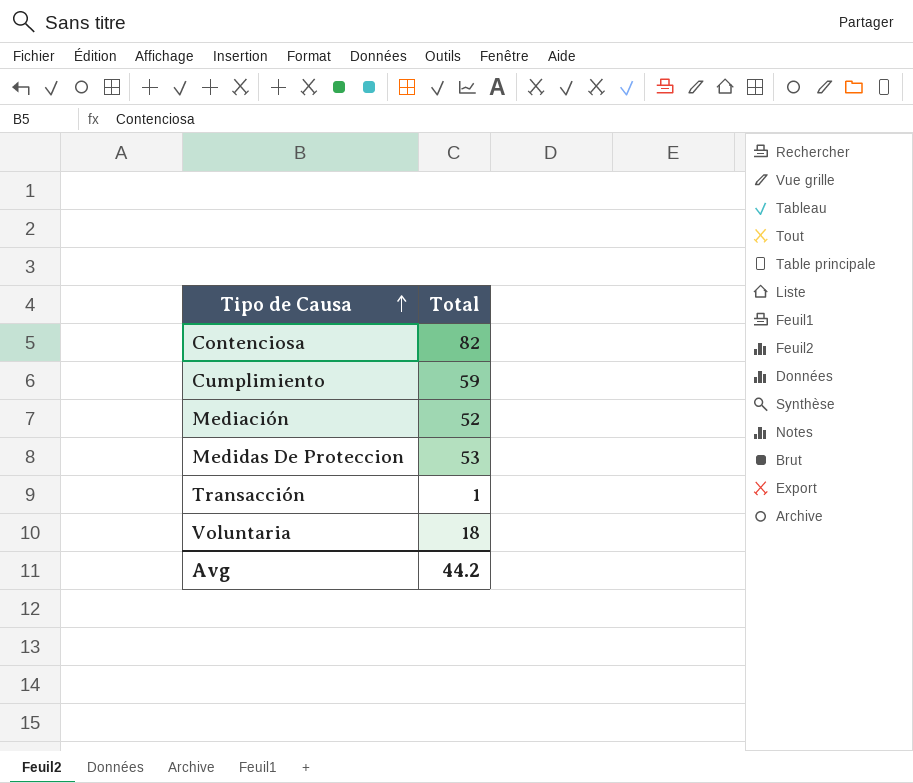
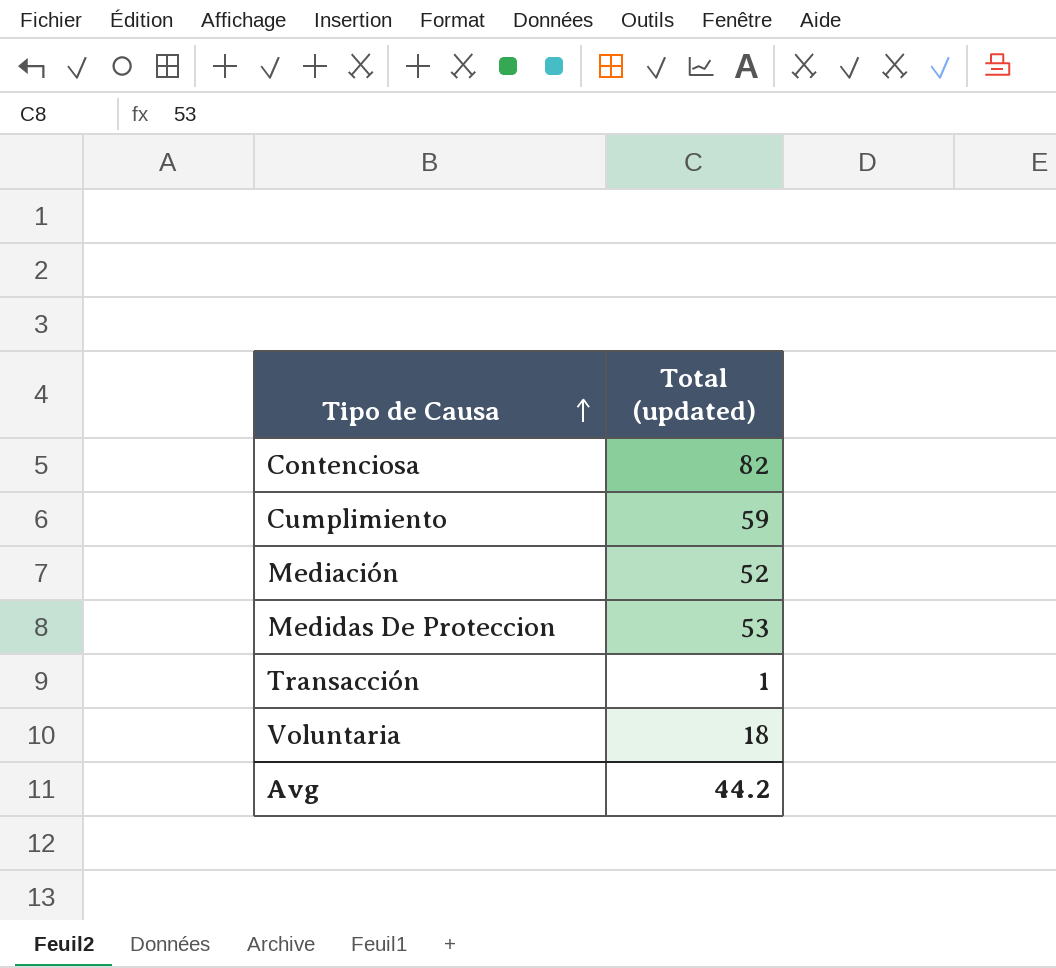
column name: Total -> Total (updated)

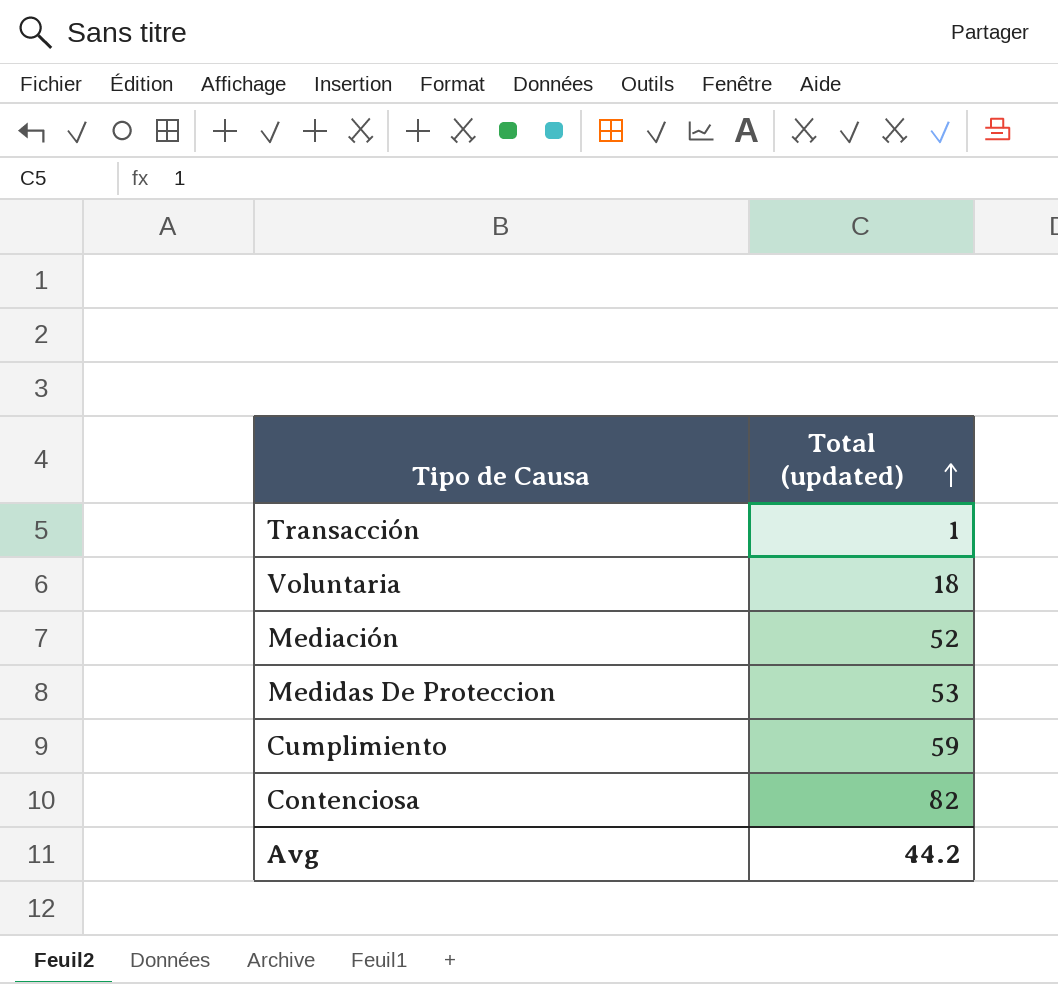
row order: Tipo de Causa ascending -> Total (updated) ascending

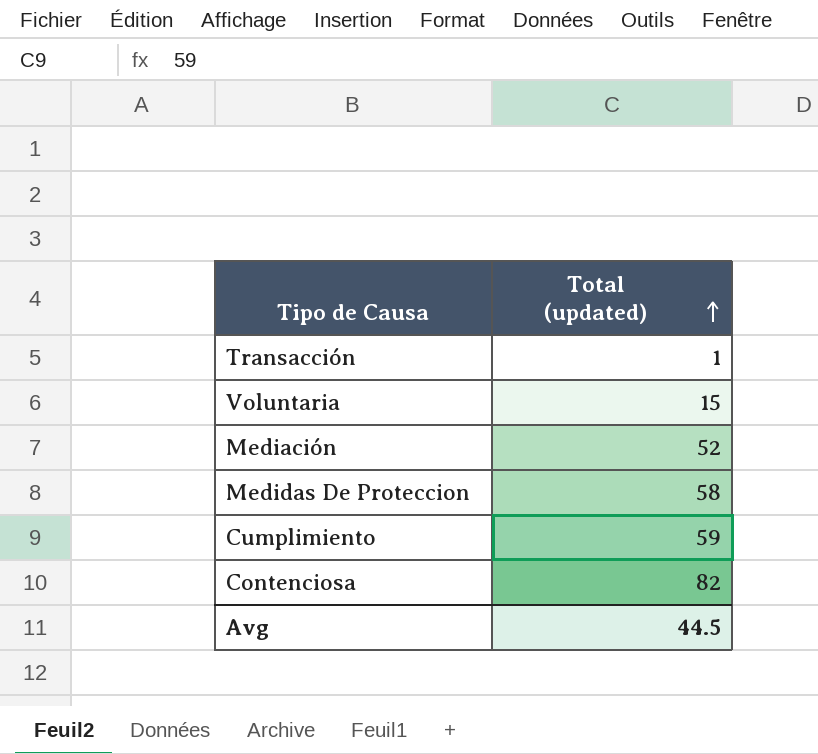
Voluntaria | Total (updated): 18 -> 15
Medidas De Proteccion | Total (updated): 53 -> 58
Avg | Total (updated): 44.2 -> 44.5

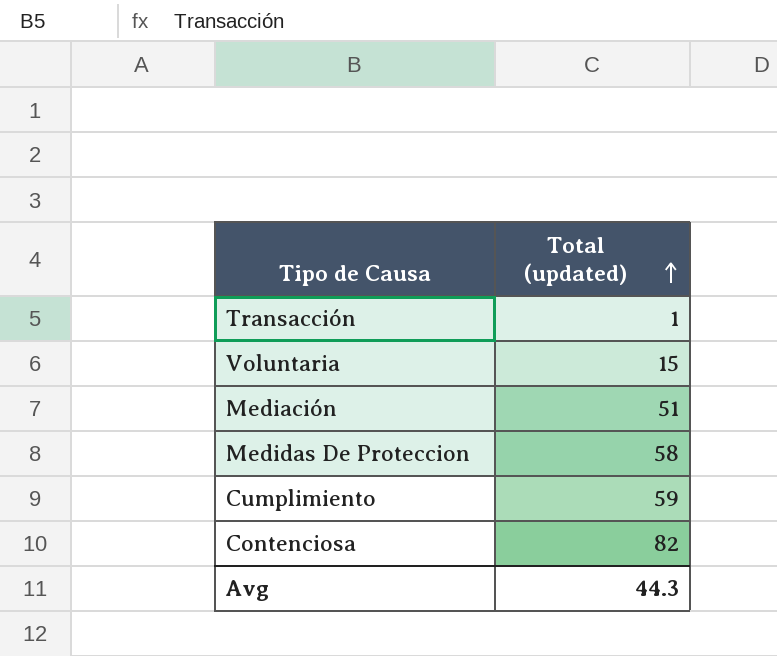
Mediación | Total (updated): 52 -> 51
Avg | Total (updated): 44.5 -> 44.3

